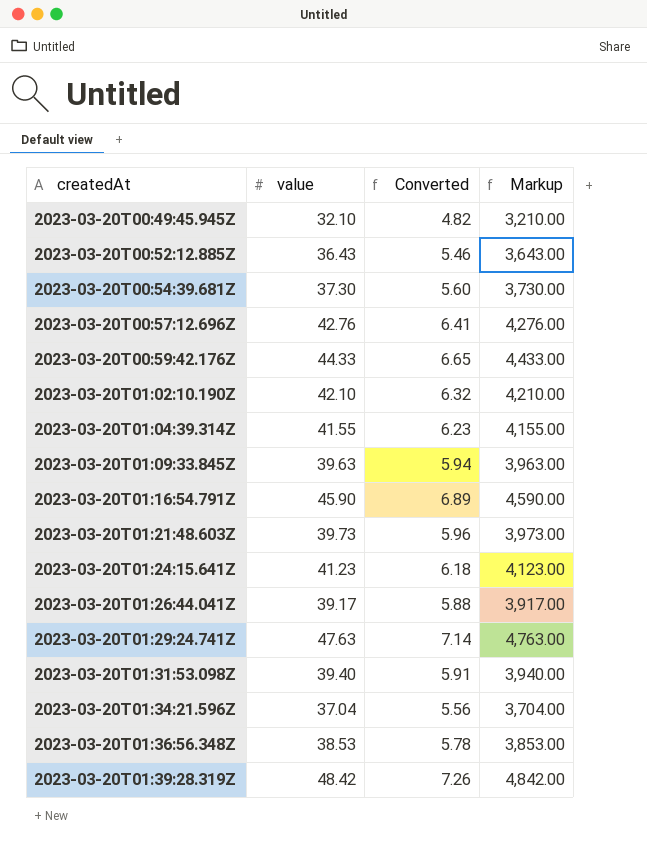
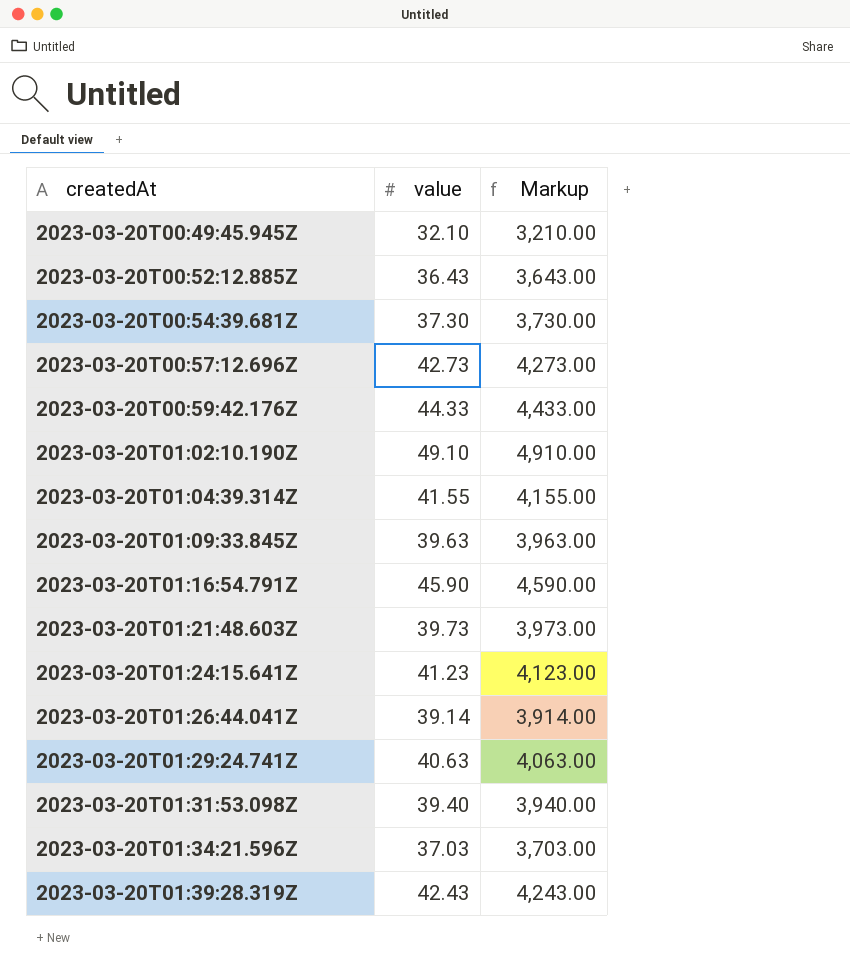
column Converted | formula: [value] * 0.15 -> none
row 2023-03-20T01:36:56.348Z: 38.53 | 5.78 | 3,853.00 -> none
2023-03-20T00:57:12.696Z | value: 42.76 -> 42.73
2023-03-20T00:57:12.696Z | Markup: 4,276.00 -> 4,273.00
2023-03-20T01:02:10.190Z | value: 42.10 -> 49.10
2023-03-20T01:02:10.190Z | Markup: 4,210.00 -> 4,910.00
2023-03-20T01:26:44.041Z | value: 39.17 -> 39.14
2023-03-20T01:26:44.041Z | Markup: 3,917.00 -> 3,914.00
2023-03-20T01:29:24.741Z | value: 47.63 -> 40.63
2023-03-20T01:29:24.741Z | Markup: 4,763.00 -> 4,063.00
2023-03-20T01:34:21.596Z | value: 37.04 -> 37.03
2023-03-20T01:34:21.596Z | Markup: 3,704.00 -> 3,703.00
2023-03-20T01:39:28.319Z | value: 48.42 -> 42.43
2023-03-20T01:39:28.319Z | Markup: 4,842.00 -> 4,243.00

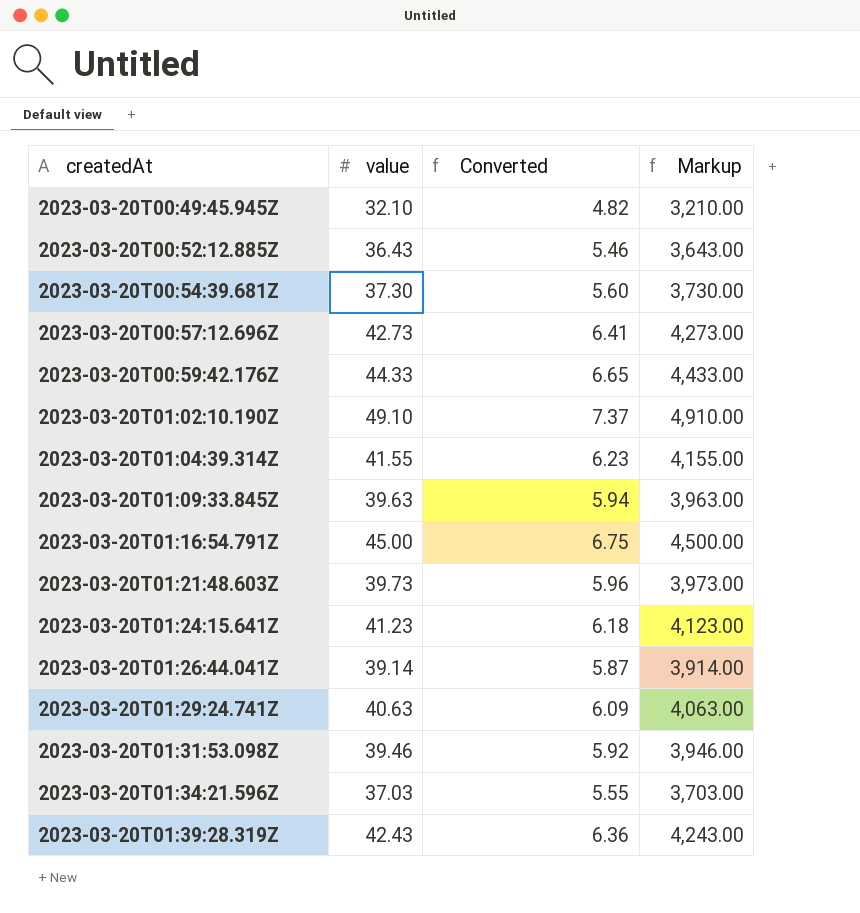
column Converted | formula: none -> [value] * 0.15
2023-03-20T01:16:54.791Z | value: 45.90 -> 45.00
2023-03-20T01:16:54.791Z | Markup: 4,590.00 -> 4,500.00
2023-03-20T01:31:53.098Z | value: 39.40 -> 39.46
2023-03-20T01:31:53.098Z | Markup: 3,940.00 -> 3,946.00

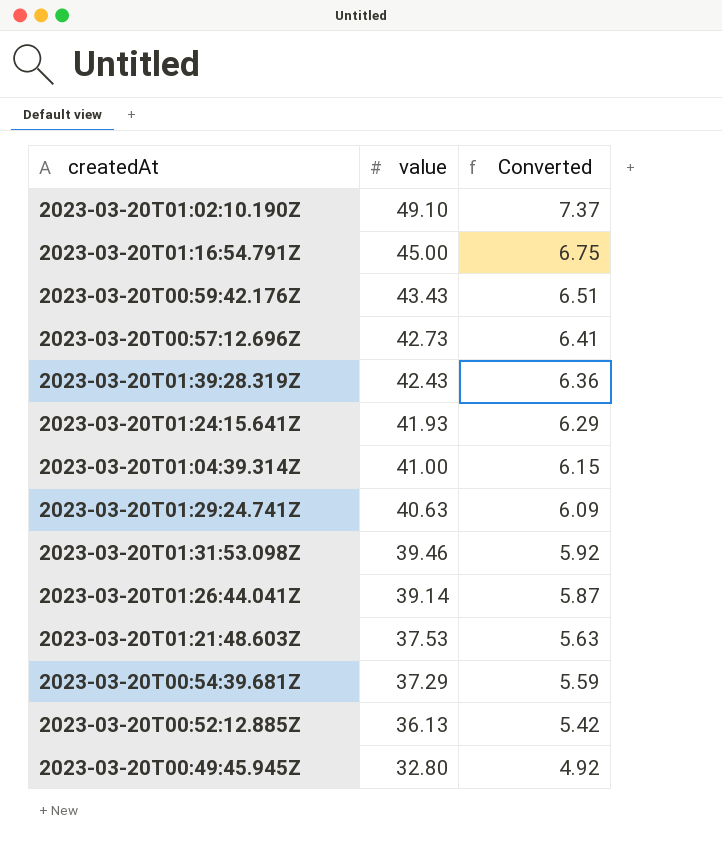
row order: createdAt ascending -> value descending
column Markup | formula: [value] * 100 -> none
row 2023-03-20T01:09:33.845Z: 39.63 | 5.94 | 3,963.00 -> none
row 2023-03-20T01:34:21.596Z: 37.03 | 5.55 | 3,703.00 -> none
2023-03-20T00:59:42.176Z | value: 44.33 -> 43.43
2023-03-20T00:59:42.176Z | Converted: 6.65 -> 6.51
2023-03-20T01:24:15.641Z | value: 41.23 -> 41.93
2023-03-20T01:24:15.641Z | Converted: 6.18 -> 6.29
2023-03-20T01:04:39.314Z | value: 41.55 -> 41.00
2023-03-20T01:04:39.314Z | Converted: 6.23 -> 6.15
2023-03-20T01:21:48.603Z | value: 39.73 -> 37.53
2023-03-20T01:21:48.603Z | Converted: 5.96 -> 5.63
2023-03-20T00:54:39.681Z | value: 37.30 -> 37.29
2023-03-20T00:54:39.681Z | Converted: 5.60 -> 5.59
2023-03-20T00:52:12.885Z | value: 36.43 -> 36.13
2023-03-20T00:52:12.885Z | Converted: 5.46 -> 5.42
2023-03-20T00:49:45.945Z | value: 32.10 -> 32.80
2023-03-20T00:49:45.945Z | Converted: 4.82 -> 4.92

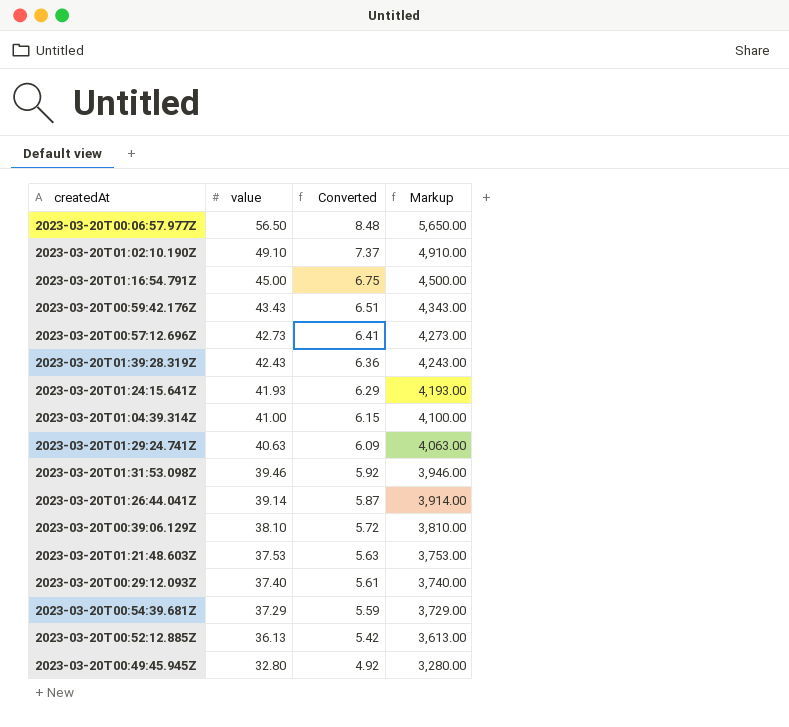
column Markup | formula: none -> [value] * 100
row 2023-03-20T00:06:57.977Z: none -> 56.50 | 8.48 | 5,650.00
row 2023-03-20T00:39:06.129Z: none -> 38.10 | 5.72 | 3,810.00
row 2023-03-20T00:29:12.093Z: none -> 37.40 | 5.61 | 3,740.00

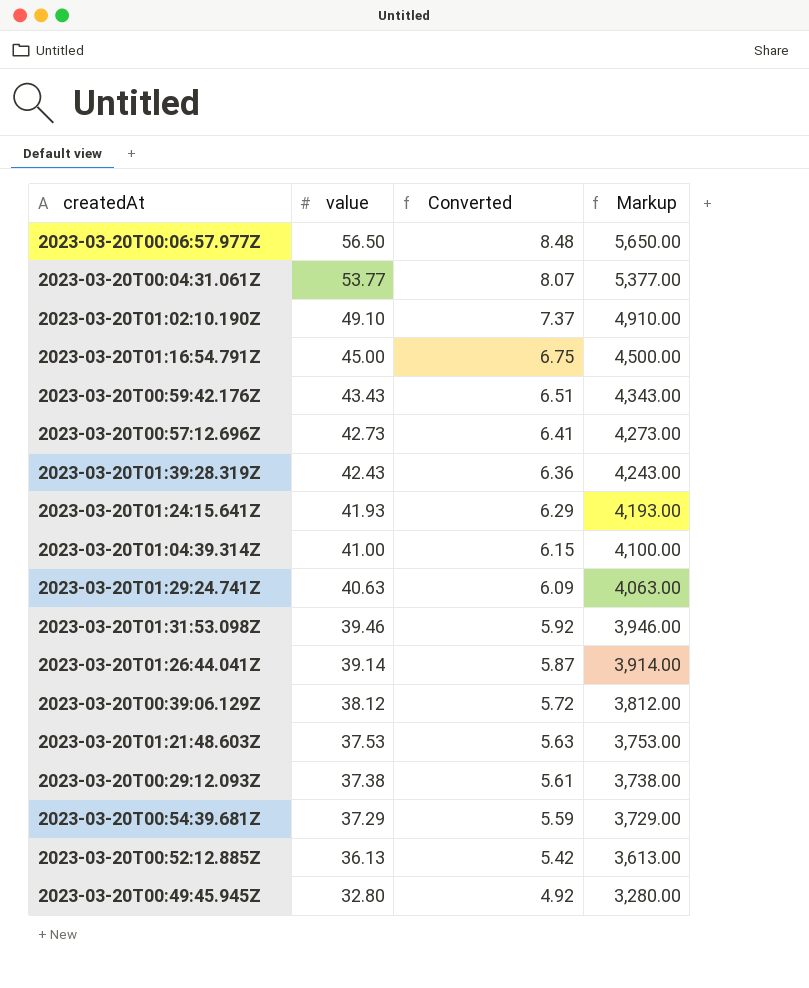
row 2023-03-20T00:04:31.061Z: none -> 53.77 | 8.07 | 5,377.00
2023-03-20T00:39:06.129Z | value: 38.10 -> 38.12
2023-03-20T00:39:06.129Z | Markup: 3,810.00 -> 3,812.00
2023-03-20T00:29:12.093Z | value: 37.40 -> 37.38
2023-03-20T00:29:12.093Z | Markup: 3,740.00 -> 3,738.00

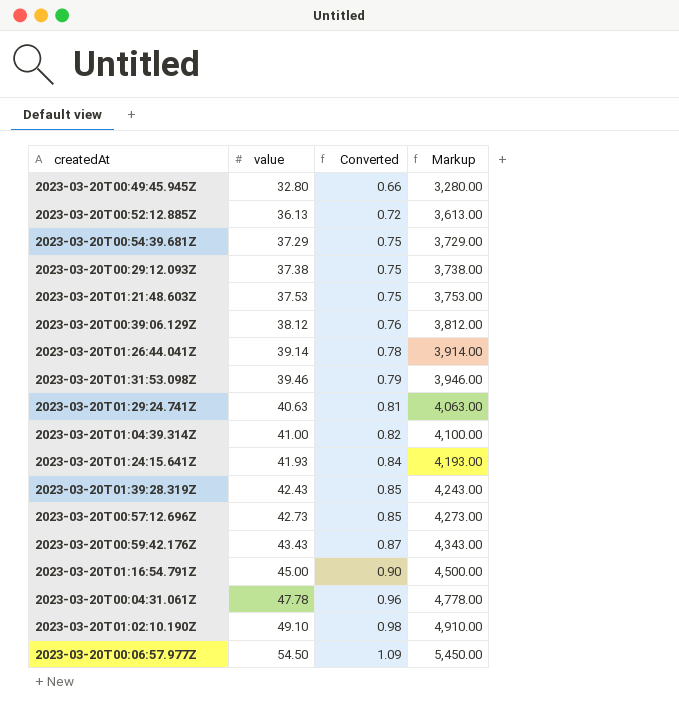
row order: value descending -> value ascending
column Converted | formula: [value] * 0.15 -> [value] * 0.02
2023-03-20T00:04:31.061Z | value: 53.77 -> 47.78
2023-03-20T00:04:31.061Z | Markup: 5,377.00 -> 4,778.00
2023-03-20T00:06:57.977Z | value: 56.50 -> 54.50
2023-03-20T00:06:57.977Z | Markup: 5,650.00 -> 5,450.00

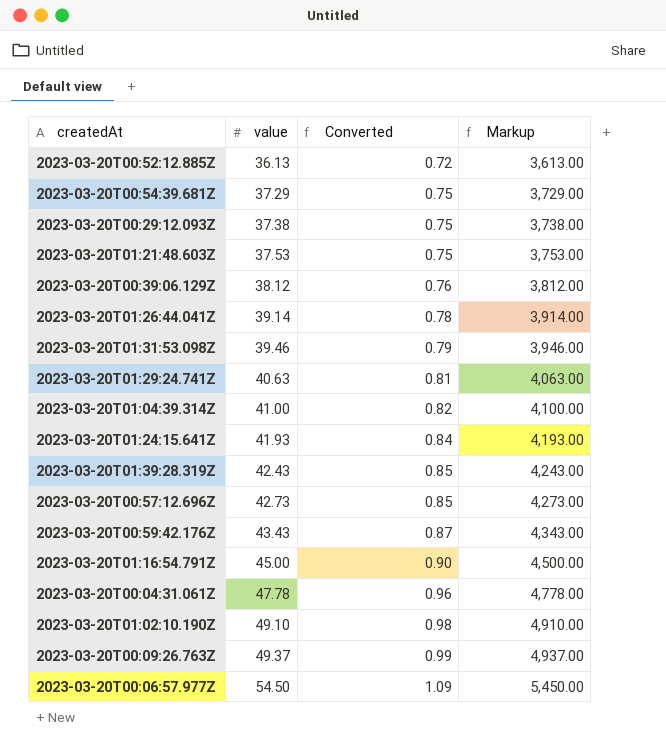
row 2023-03-20T00:49:45.945Z: 32.80 | 0.66 | 3,280.00 -> none
row 2023-03-20T00:09:26.763Z: none -> 49.37 | 0.99 | 4,937.00

